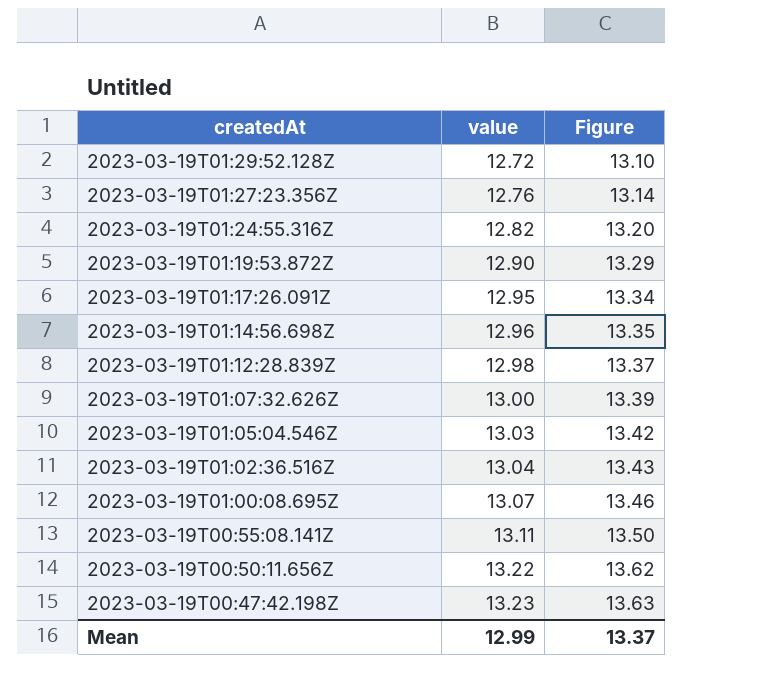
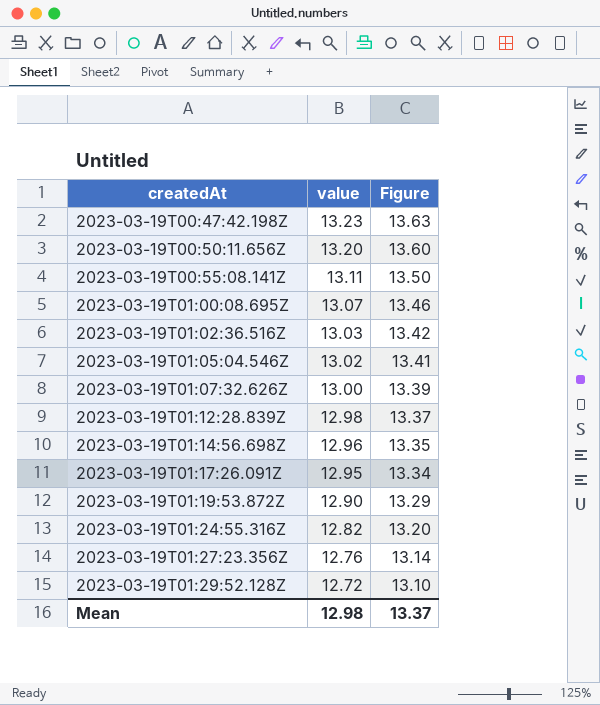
row order: createdAt descending -> createdAt ascending
2023-03-19T00:50:11.656Z | value: 13.22 -> 13.20
2023-03-19T00:50:11.656Z | Figure: 13.62 -> 13.60
2023-03-19T01:02:36.516Z | value: 13.04 -> 13.03
2023-03-19T01:02:36.516Z | Figure: 13.43 -> 13.42
2023-03-19T01:05:04.546Z | value: 13.03 -> 13.02
2023-03-19T01:05:04.546Z | Figure: 13.42 -> 13.41
Mean | value: 12.99 -> 12.98

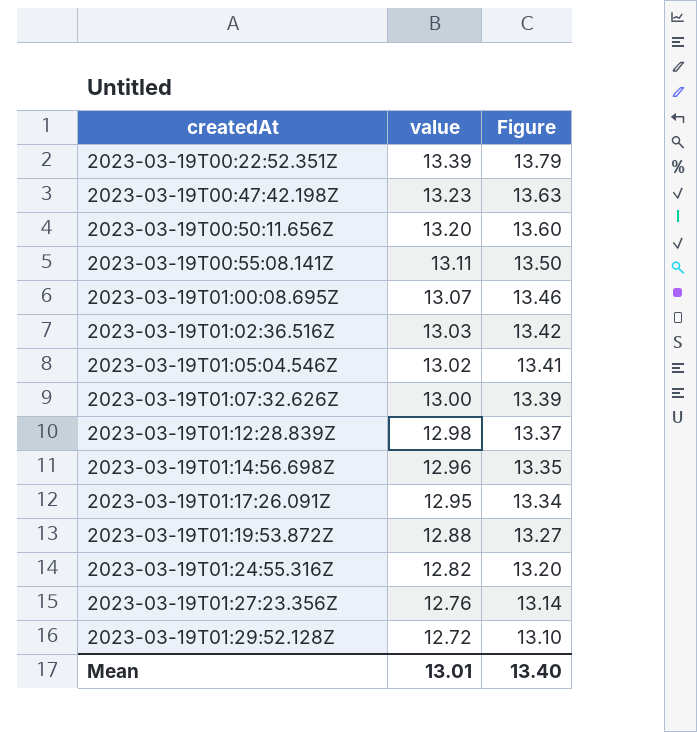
row 2023-03-19T00:22:52.351Z: none -> 13.39 | 13.79
2023-03-19T01:19:53.872Z | value: 12.90 -> 12.88
2023-03-19T01:19:53.872Z | Figure: 13.29 -> 13.27
Mean | value: 12.98 -> 13.01
Mean | Figure: 13.37 -> 13.40

